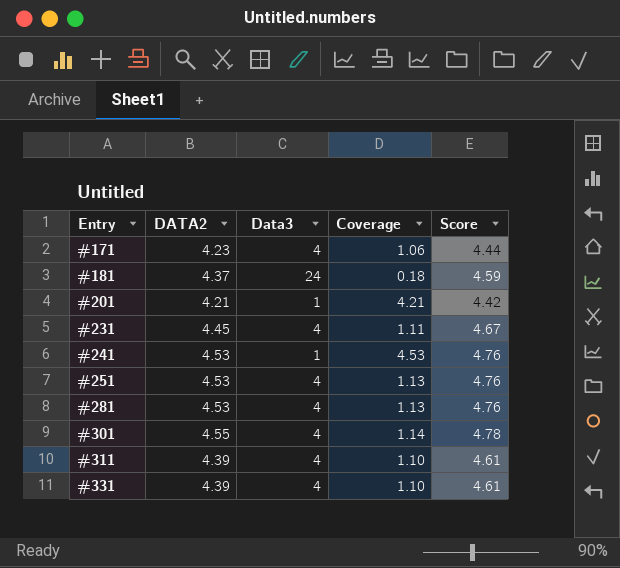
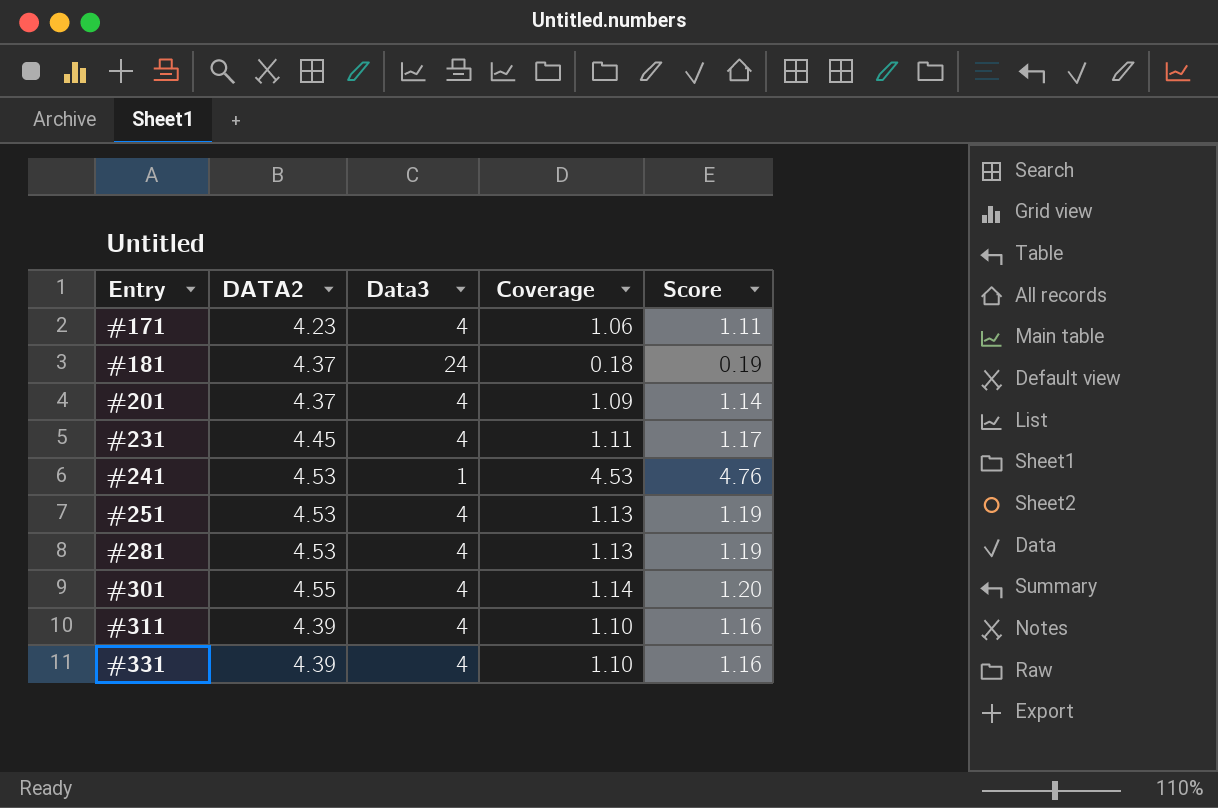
column Score | formula: [DATA2] * 1.05 -> [Coverage] * 1.05
#201 | DATA2: 4.21 -> 4.37
#201 | Data3: 1 -> 4
#201 | Coverage: 4.21 -> 1.09

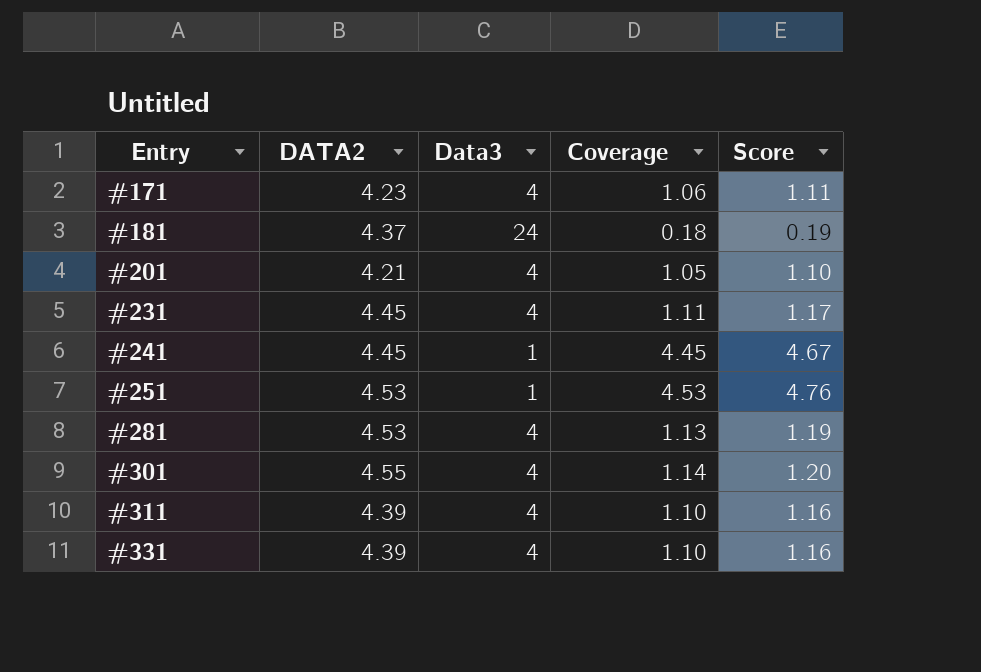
#201 | DATA2: 4.37 -> 4.21
#201 | Coverage: 1.09 -> 1.05
#201 | Score: 1.14 -> 1.10
#241 | DATA2: 4.53 -> 4.45
#241 | Coverage: 4.53 -> 4.45
#241 | Score: 4.76 -> 4.67
#251 | Data3: 4 -> 1
#251 | Coverage: 1.13 -> 4.53
#251 | Score: 1.19 -> 4.76

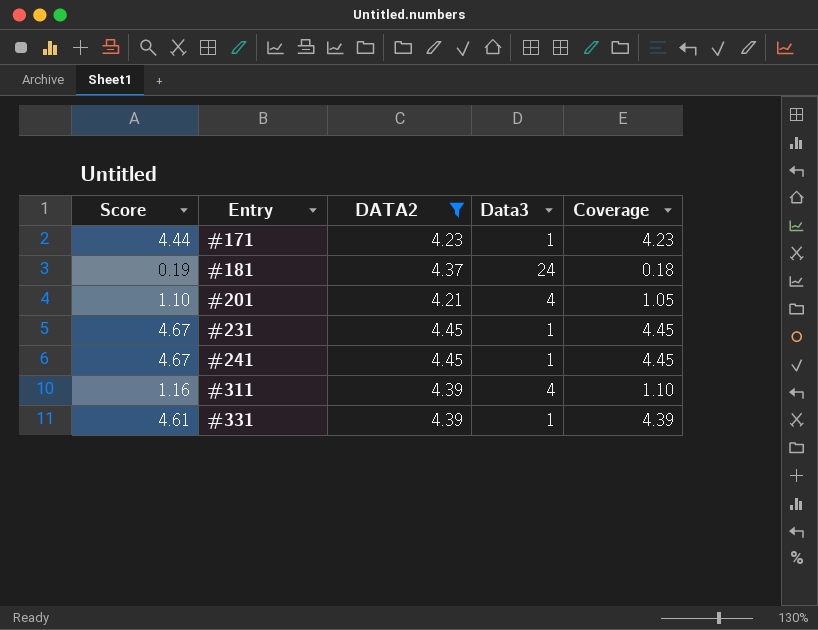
filter: none -> DATA2 <= 4.45
column Score | position: 5 -> 1
#171 | Score: 1.11 -> 4.44
#171 | Data3: 4 -> 1
#171 | Coverage: 1.06 -> 4.23
#231 | Score: 1.17 -> 4.67
#231 | Data3: 4 -> 1
#231 | Coverage: 1.11 -> 4.45
#331 | Score: 1.16 -> 4.61
#331 | Data3: 4 -> 1
#331 | Coverage: 1.10 -> 4.39

